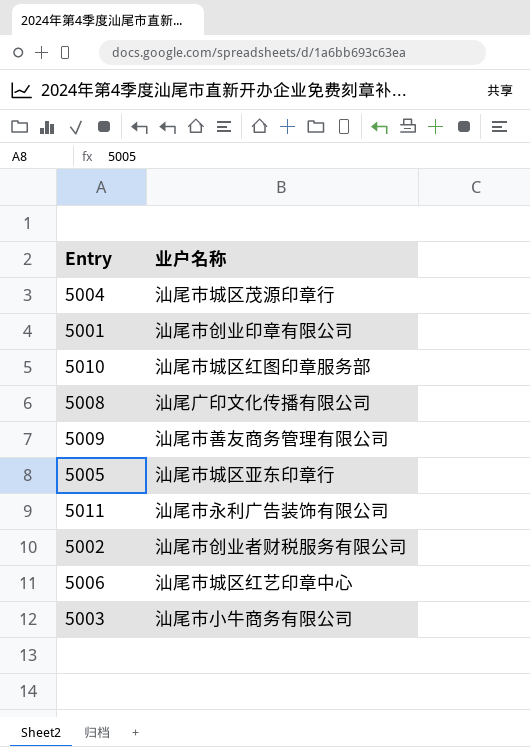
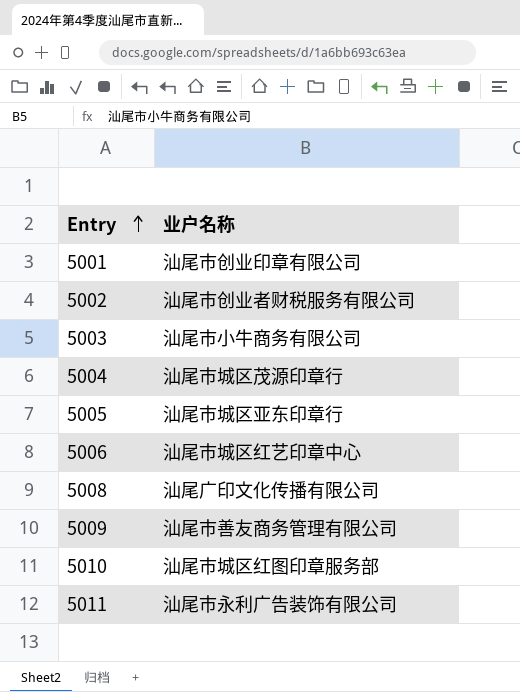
row order: none -> Entry ascending

